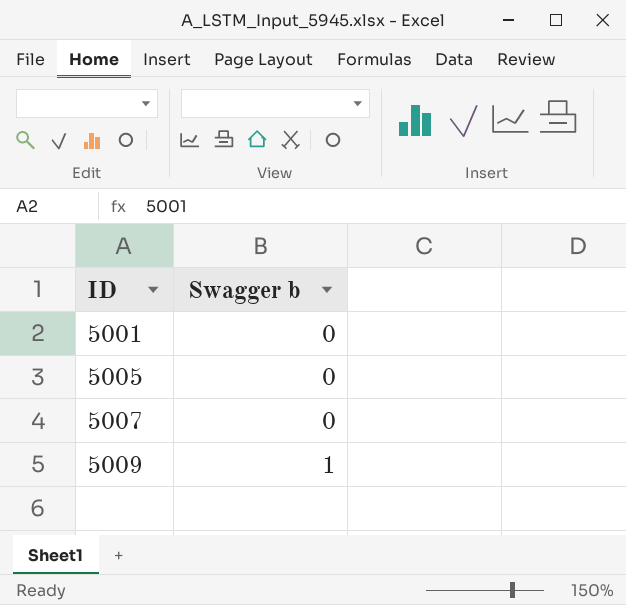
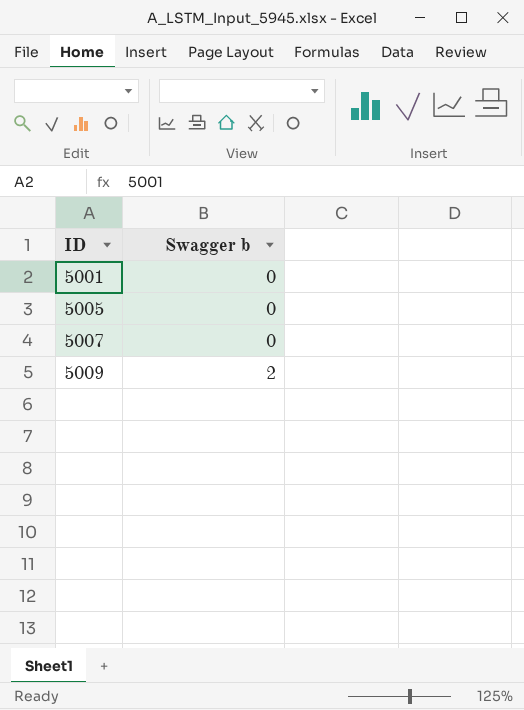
5009 | Swagger b: 1 -> 2

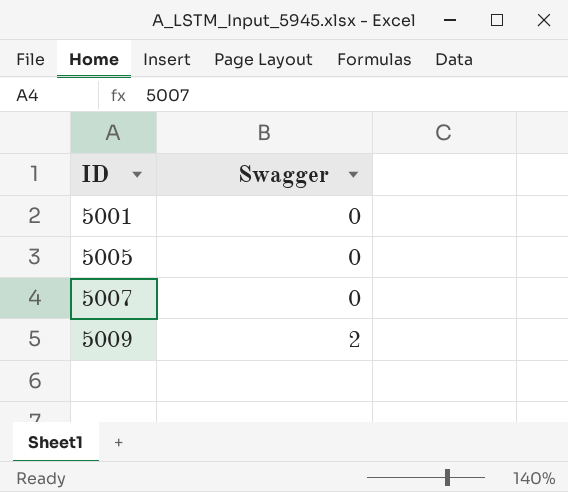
column name: Swagger b -> Swagger

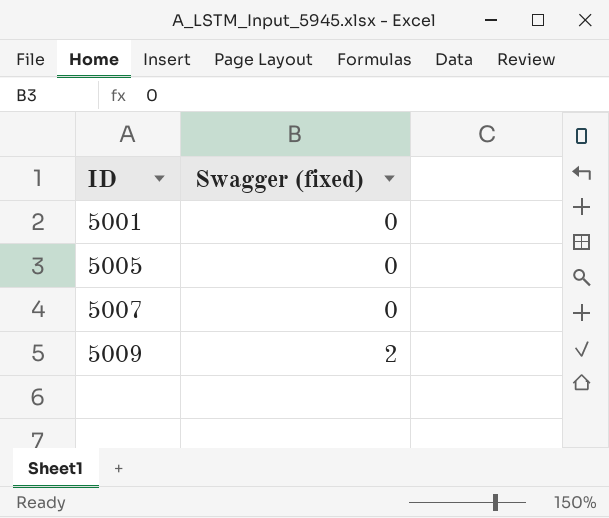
column name: Swagger -> Swagger (fixed)

